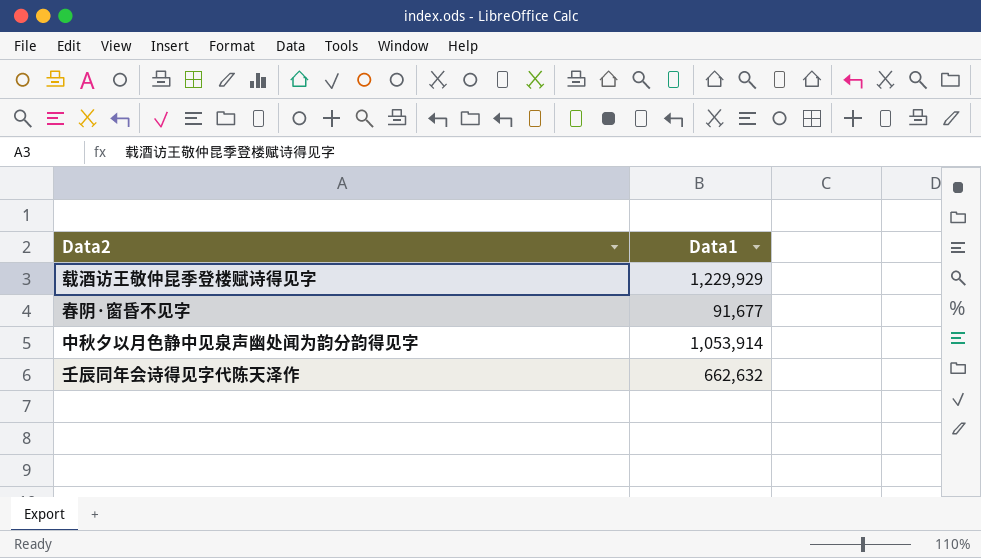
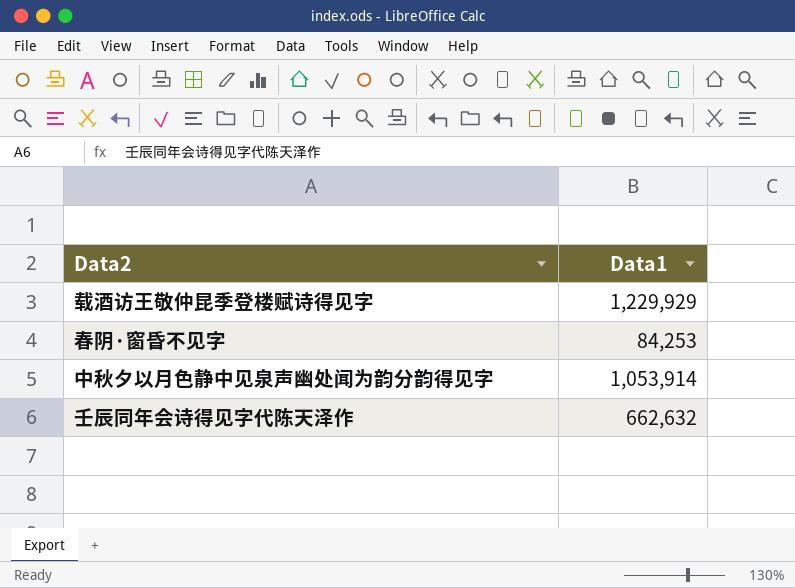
春阴·窗昏不见字 | Data1: 91,677 -> 84,253

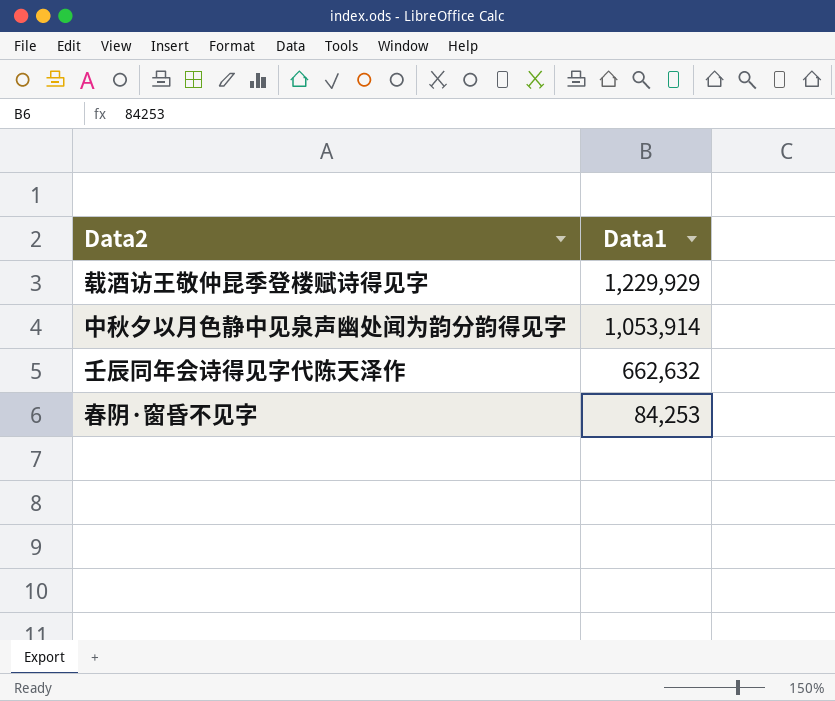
row order: none -> Data1 descending

